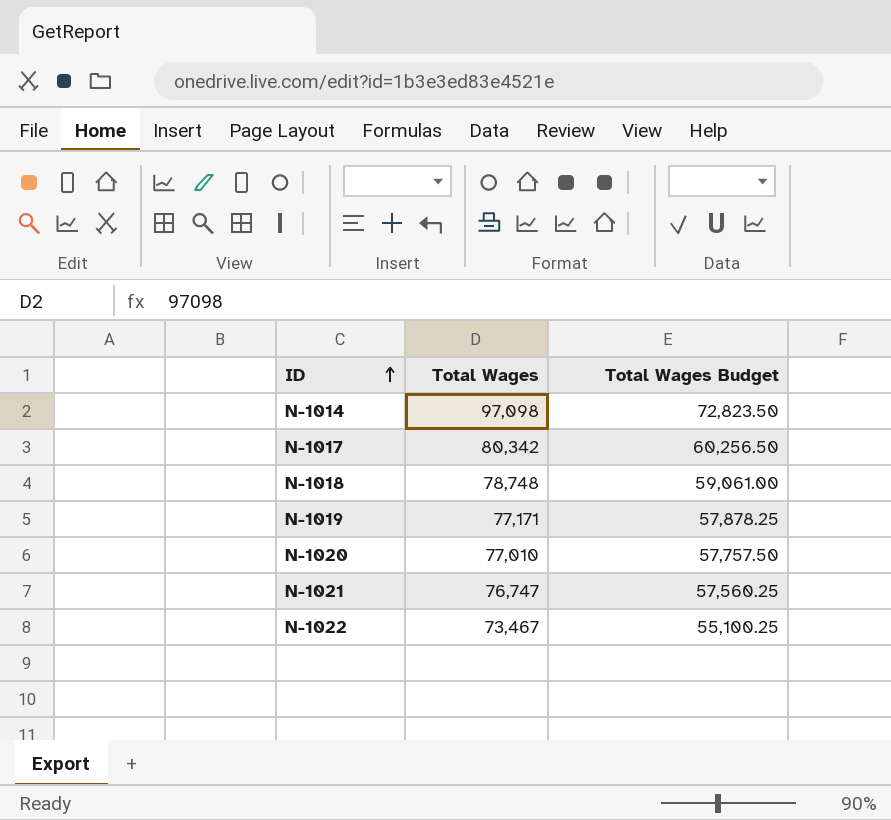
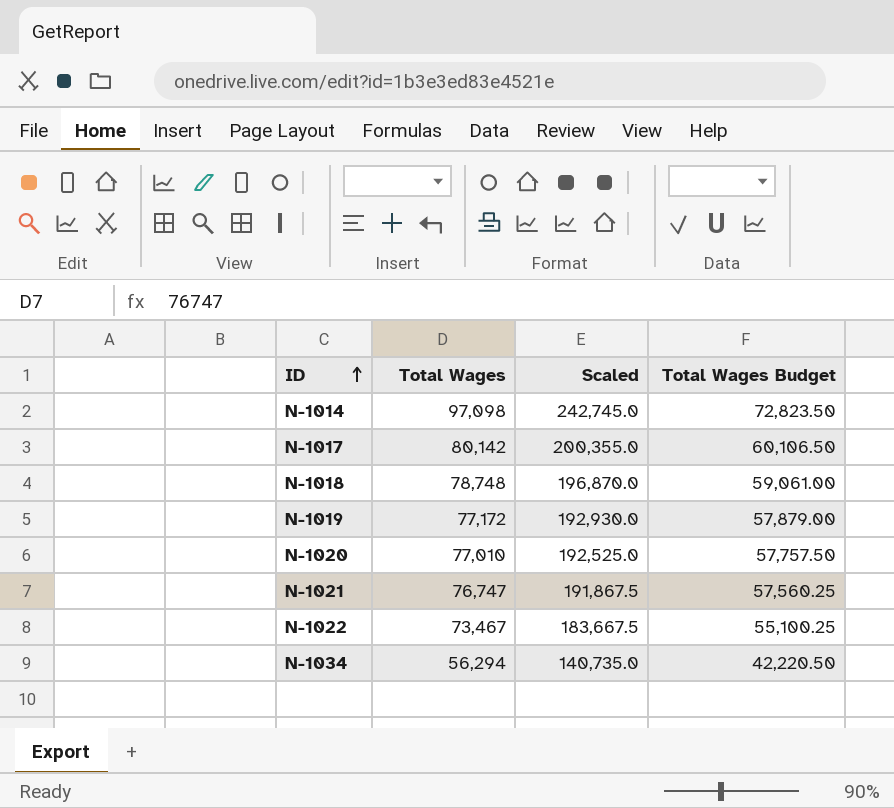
column Scaled | formula: none -> [Total Wages] * 2.5
N-1017 | Total Wages: 80,342 -> 80,142
N-1017 | Total Wages Budget: 60,256.50 -> 60,106.50
N-1019 | Total Wages: 77,171 -> 77,172
N-1019 | Total Wages Budget: 57,878.25 -> 57,879.00
row N-1034: none -> 56,294 | 140,735.0 | 42,220.50

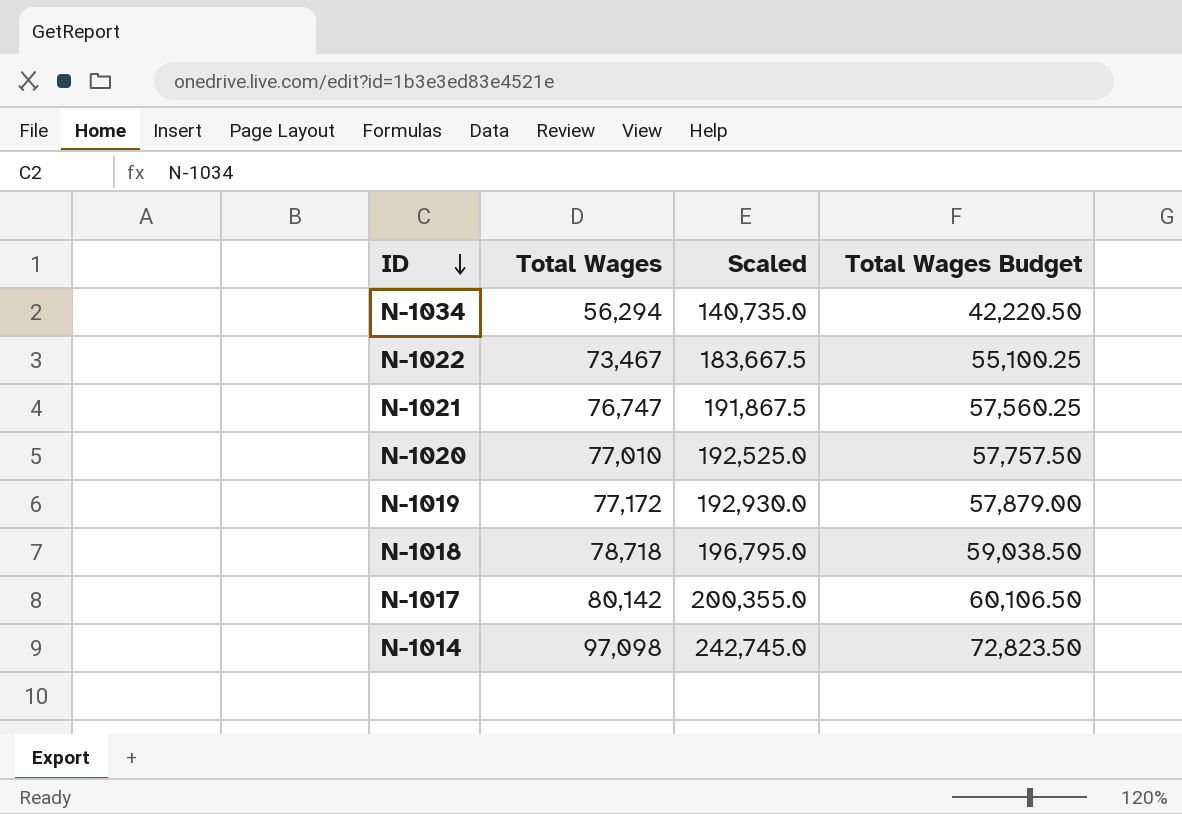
row order: ID ascending -> ID descending
N-1018 | Total Wages: 78,748 -> 78,718
N-1018 | Scaled: 196,870.0 -> 196,795.0
N-1018 | Total Wages Budget: 59,061.00 -> 59,038.50

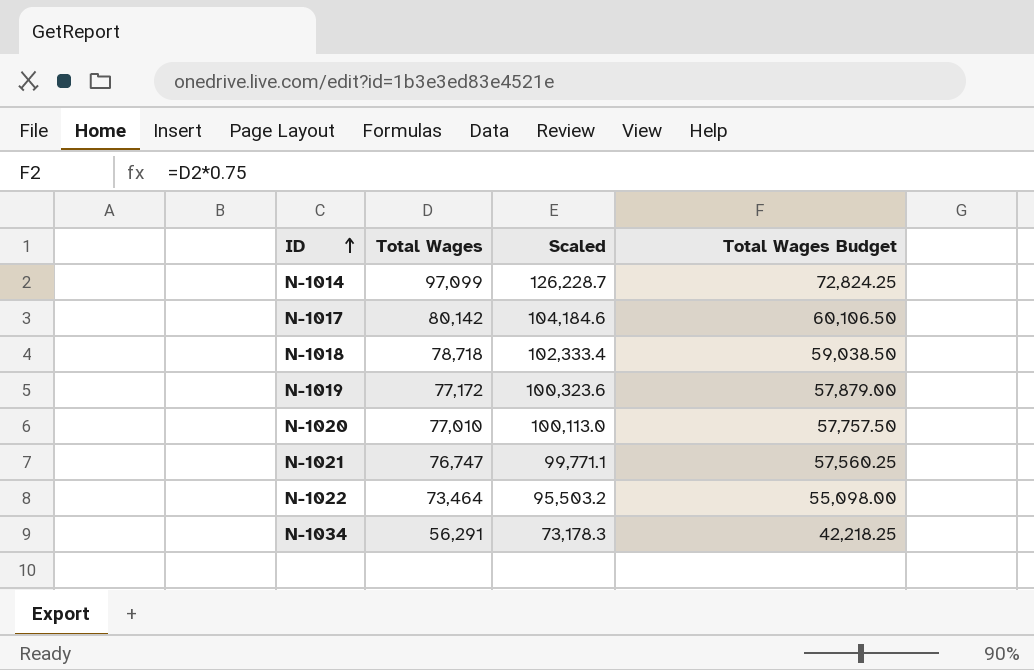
row order: ID descending -> ID ascending
column Scaled | formula: [Total Wages] * 2.5 -> [Total Wages] * 1.3
N-1014 | Total Wages: 97,098 -> 97,099
N-1014 | Total Wages Budget: 72,823.50 -> 72,824.25
N-1022 | Total Wages: 73,467 -> 73,464
N-1022 | Total Wages Budget: 55,100.25 -> 55,098.00
N-1034 | Total Wages: 56,294 -> 56,291
N-1034 | Total Wages Budget: 42,220.50 -> 42,218.25

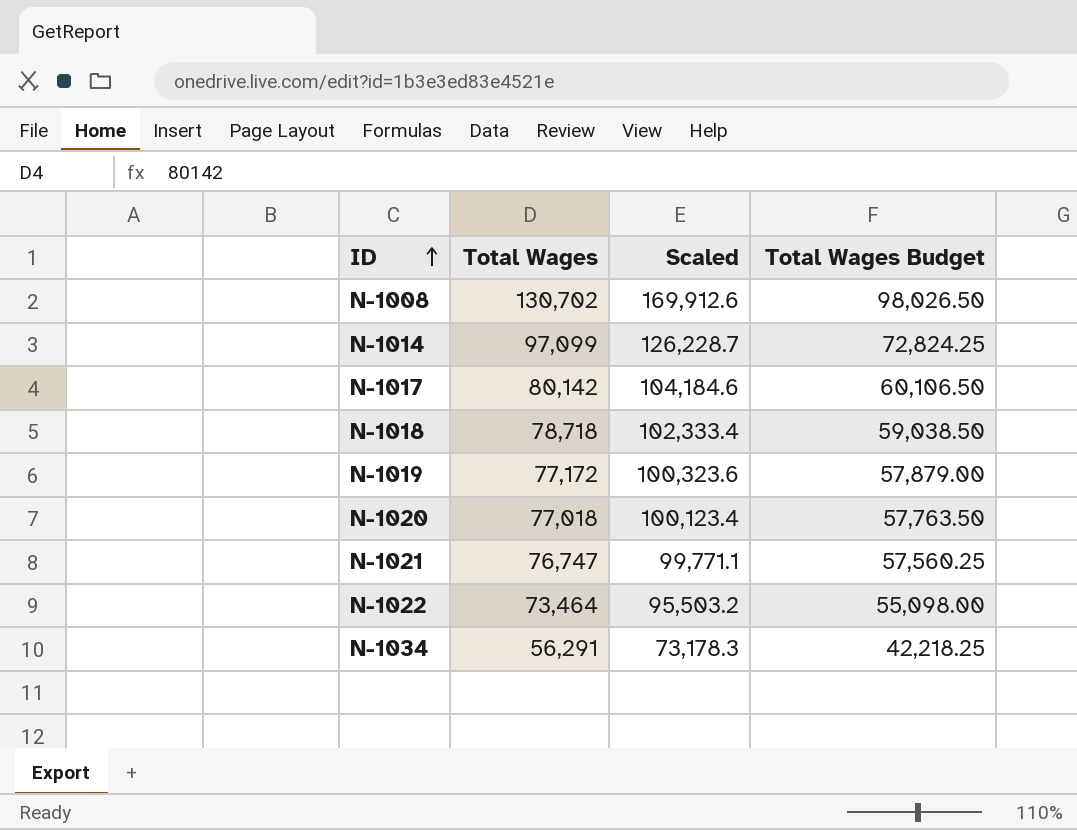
row N-1008: none -> 130,702 | 169,912.6 | 98,026.50
N-1020 | Total Wages: 77,010 -> 77,018
N-1020 | Scaled: 100,113.0 -> 100,123.4
N-1020 | Total Wages Budget: 57,757.50 -> 57,763.50

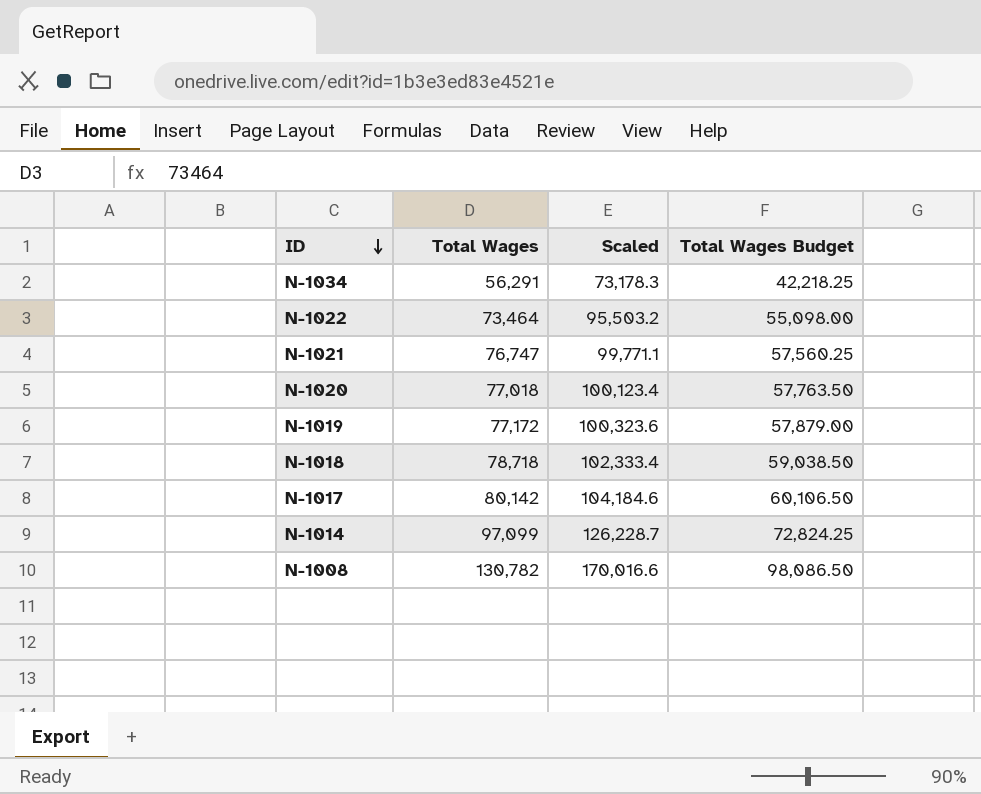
row order: ID ascending -> ID descending
N-1008 | Total Wages: 130,702 -> 130,782
N-1008 | Scaled: 169,912.6 -> 170,016.6
N-1008 | Total Wages Budget: 98,026.50 -> 98,086.50

